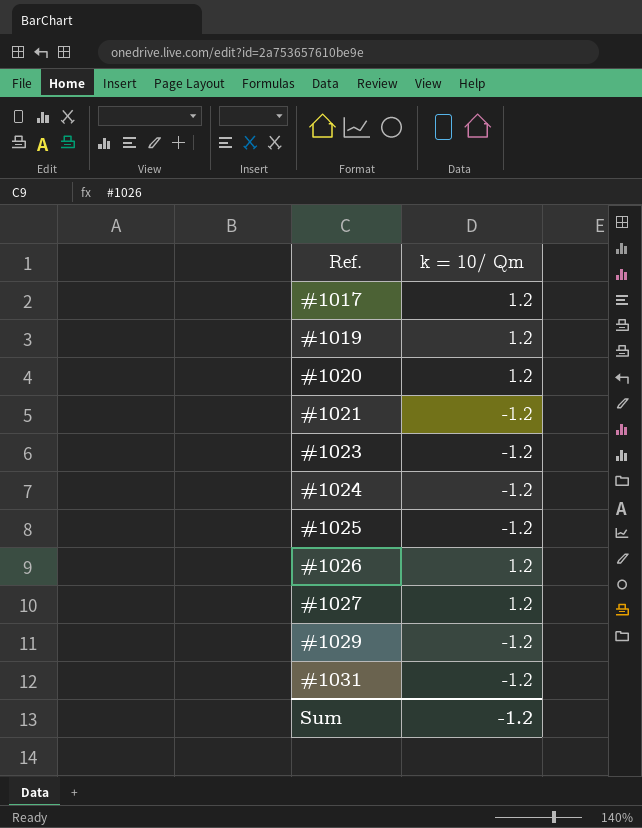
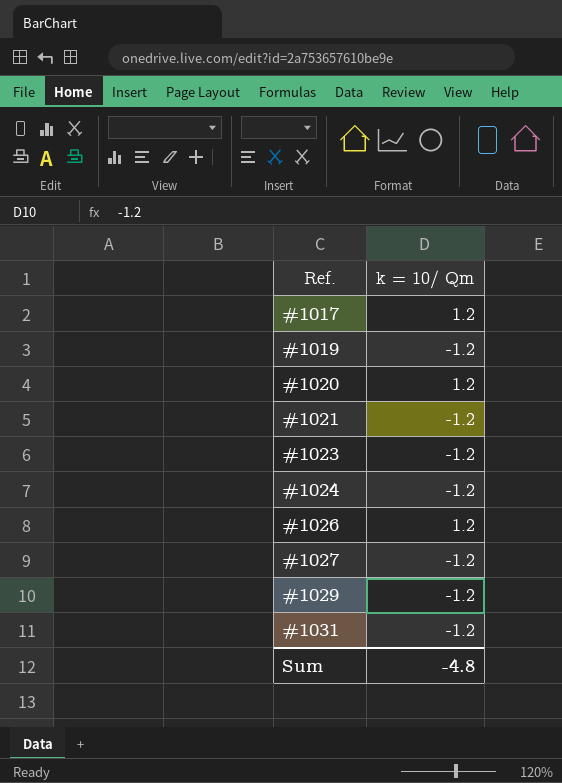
row #1025: -1.2 -> none
#1019 | k = 10/ Qm: 1.2 -> -1.2
#1027 | k = 10/ Qm: 1.2 -> -1.2
Sum | k = 10/ Qm: -1.2 -> -4.8

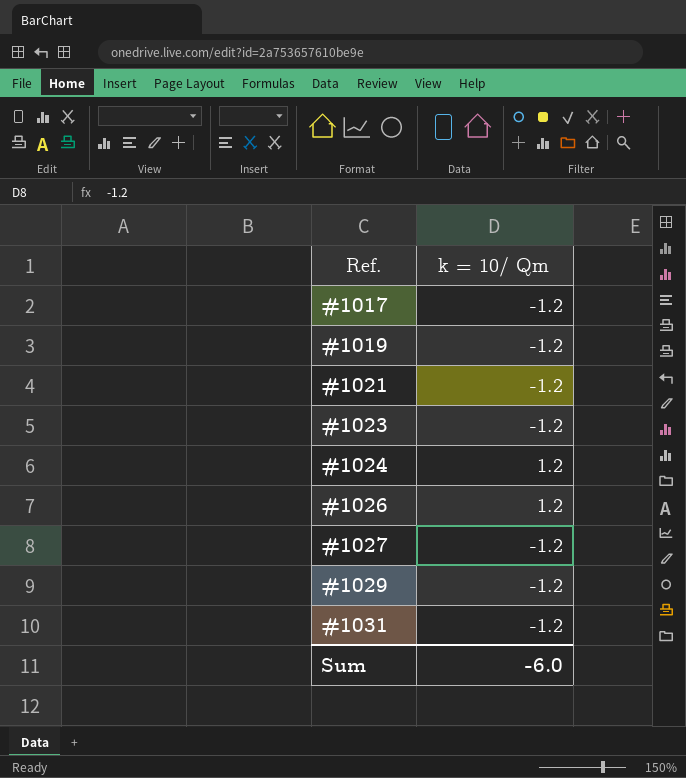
row #1020: 1.2 -> none
#1017 | k = 10/ Qm: 1.2 -> -1.2
#1024 | k = 10/ Qm: -1.2 -> 1.2
Sum | k = 10/ Qm: -4.8 -> -6.0

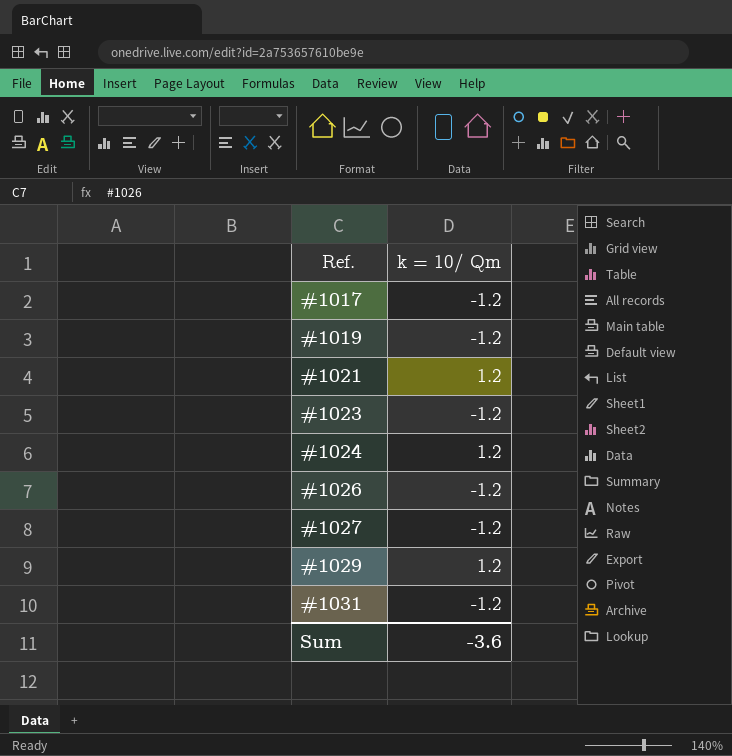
#1021 | k = 10/ Qm: -1.2 -> 1.2
#1026 | k = 10/ Qm: 1.2 -> -1.2
#1029 | k = 10/ Qm: -1.2 -> 1.2
Sum | k = 10/ Qm: -6.0 -> -3.6

